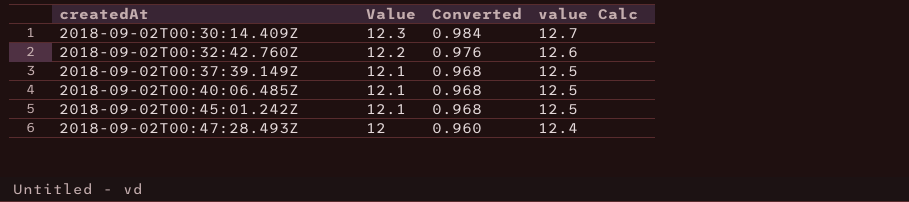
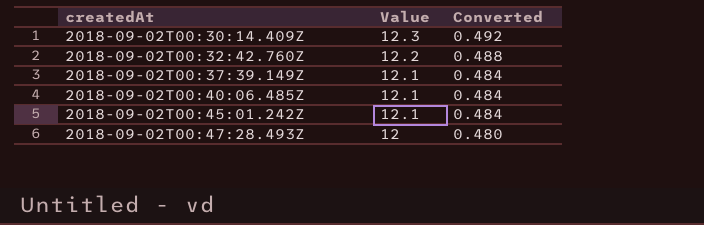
column value Calc | formula: [Value] * 1.03 -> none
column Converted | formula: [Value] * 0.08 -> [Value] * 0.04

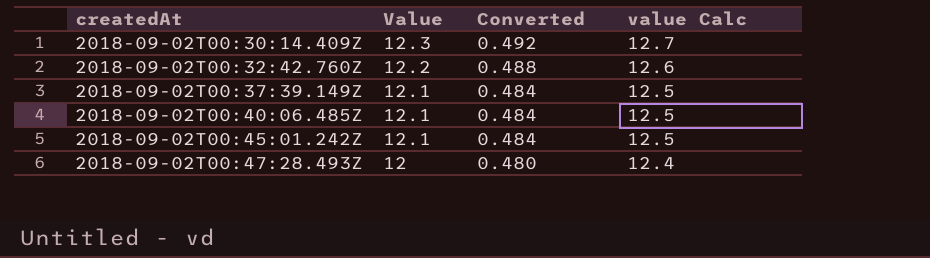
column value Calc | formula: none -> [Value] * 1.03

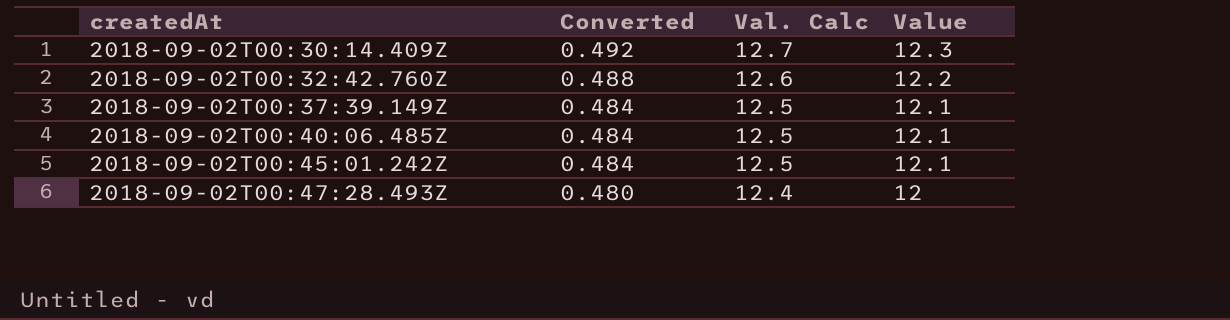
column name: value Calc -> Val. Calc
column Value | position: 2 -> 4

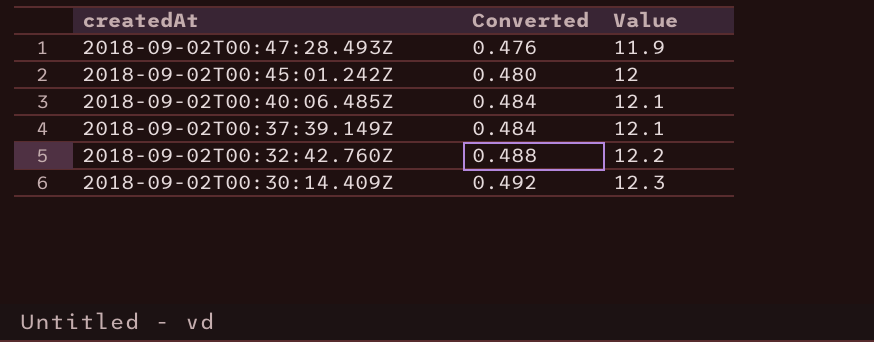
row order: createdAt ascending -> createdAt descending
column Val. Calc | formula: [Value] * 1.03 -> none
2018-09-02T00:47:28.493Z | Converted: 0.480 -> 0.476
2018-09-02T00:47:28.493Z | Value: 12 -> 11.9
2018-09-02T00:45:01.242Z | Converted: 0.484 -> 0.480
2018-09-02T00:45:01.242Z | Value: 12.1 -> 12

